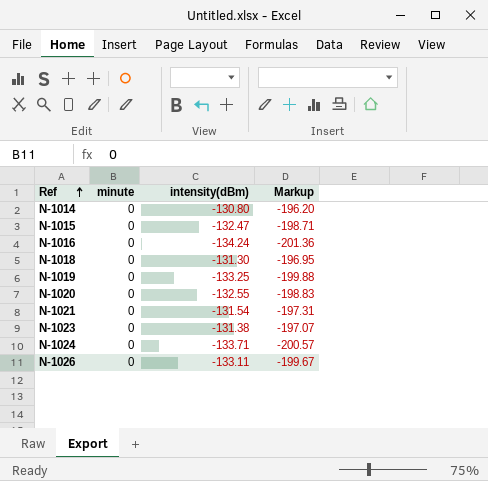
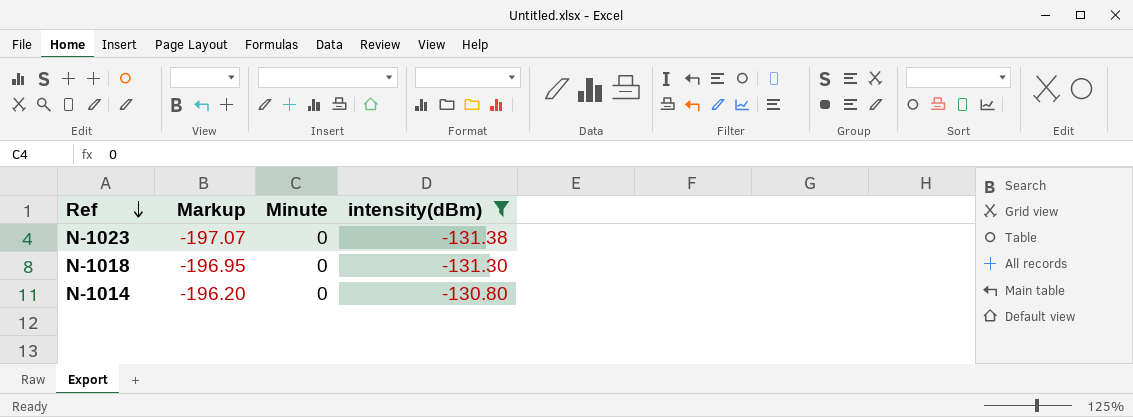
filter: none -> intensity(dBm) >= -131.38
row order: Ref ascending -> Ref descending
column Markup | position: 4 -> 2
column name: minute -> Minute

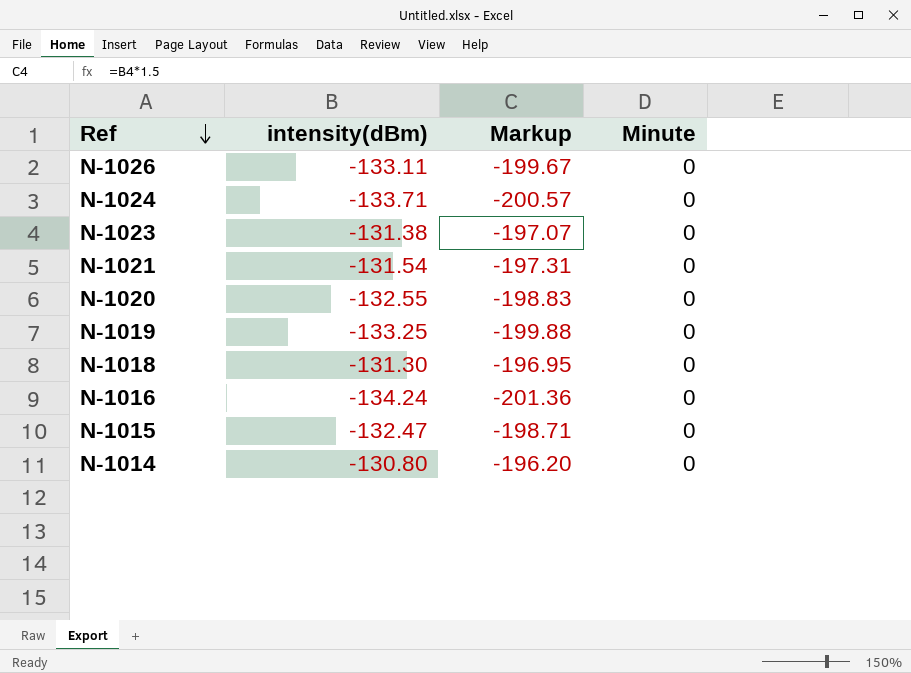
filter: intensity(dBm) >= -131.38 -> none
column intensity(dBm) | position: 4 -> 2

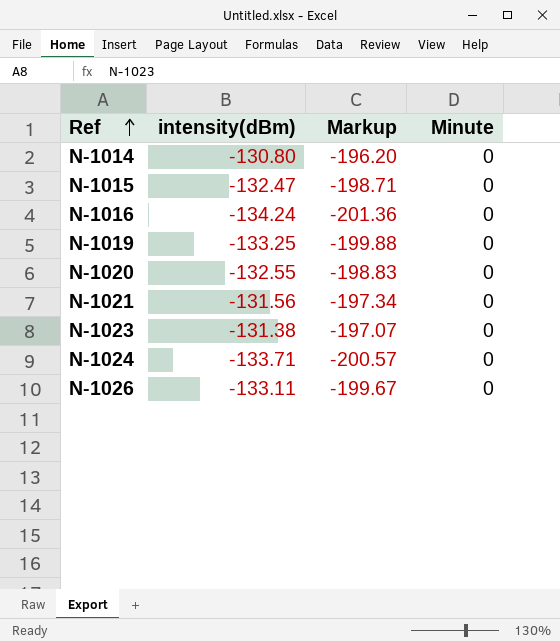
row order: Ref descending -> Ref ascending
row N-1018: -131.30 | -196.95 | 0 -> none
N-1021 | intensity(dBm): -131.54 -> -131.56
N-1021 | Markup: -197.31 -> -197.34

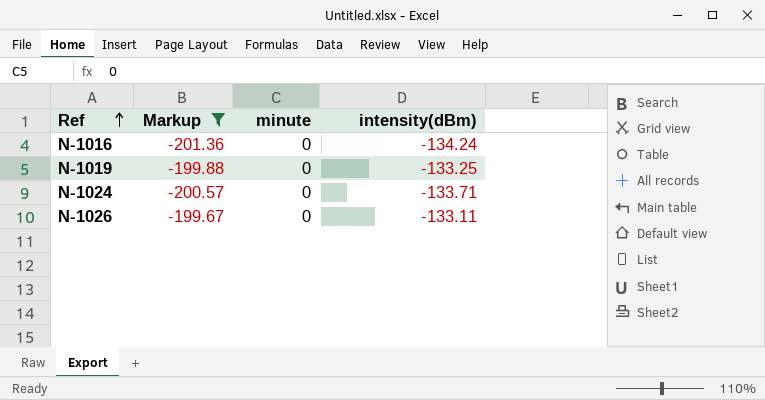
filter: none -> Markup <= -199.67
column name: Minute -> minute
column intensity(dBm) | position: 2 -> 4

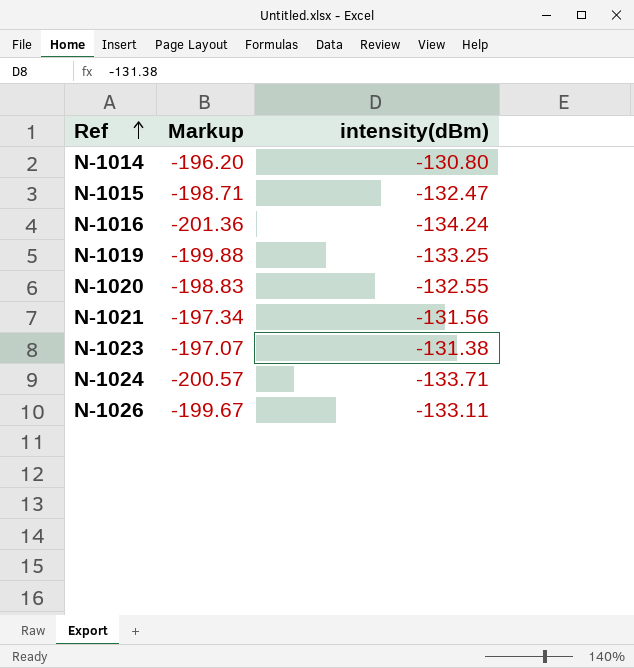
filter: Markup <= -199.67 -> none
column minute | position: 3 -> none

